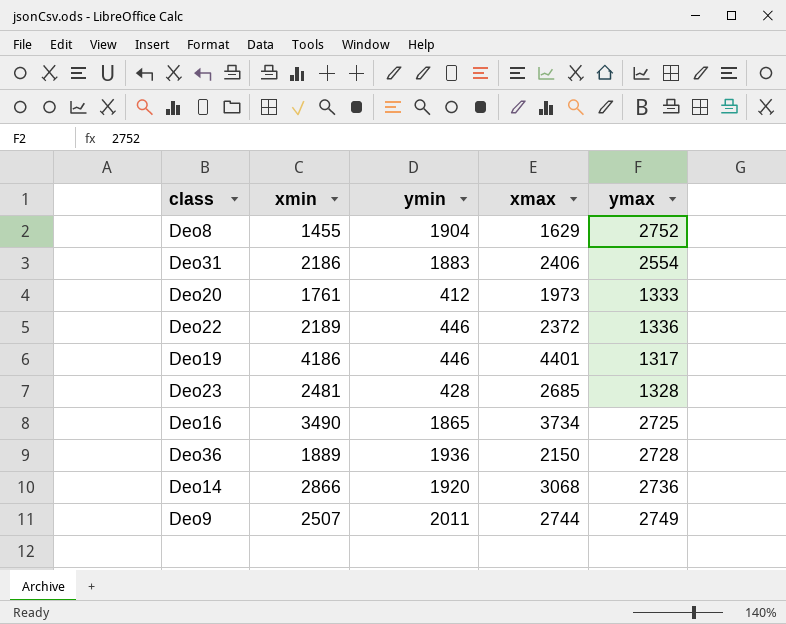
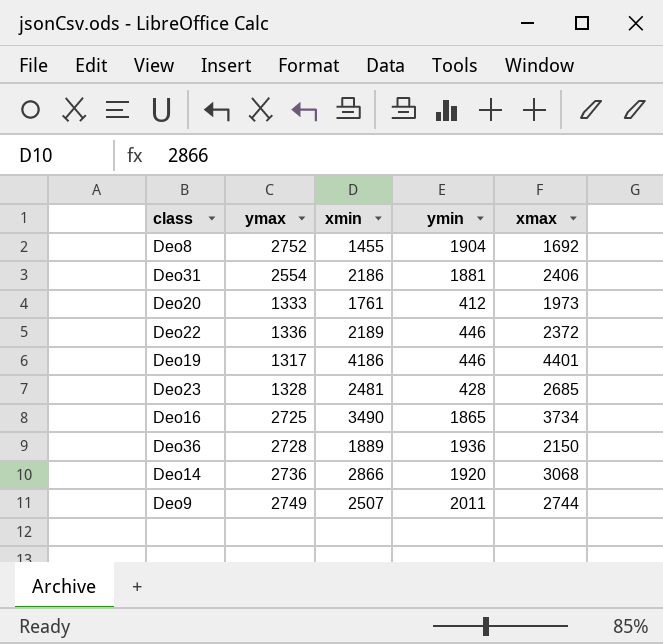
column ymax | position: 5 -> 2
Deo8 | xmax: 1629 -> 1692
Deo31 | ymin: 1883 -> 1881

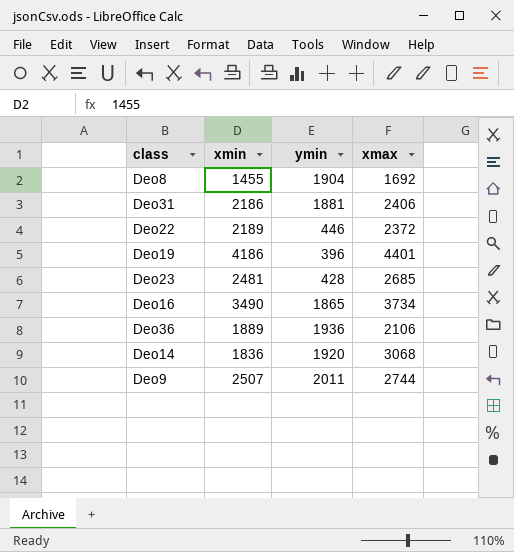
column ymax | position: 2 -> none
row Deo20: 1333 | 1761 | 412 | 1973 -> none
Deo19 | ymin: 446 -> 396
Deo36 | xmax: 2150 -> 2106
Deo14 | xmin: 2866 -> 1836

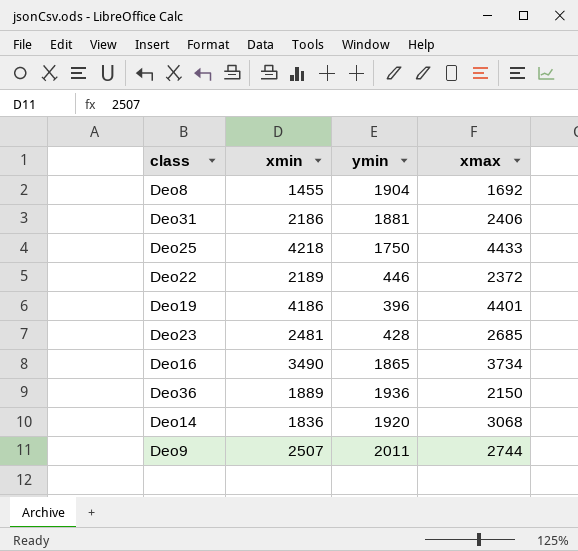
row Deo25: none -> 4218 | 1750 | 4433
Deo36 | xmax: 2106 -> 2150

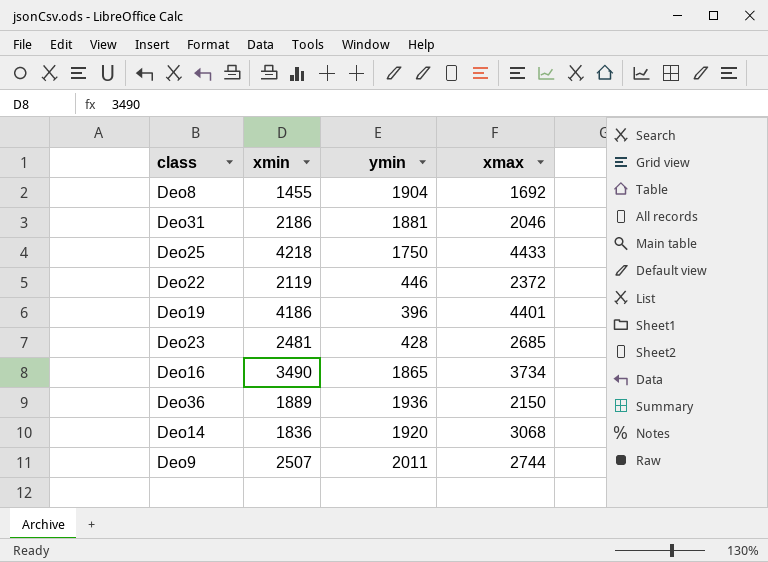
Deo31 | xmax: 2406 -> 2046
Deo22 | xmin: 2189 -> 2119

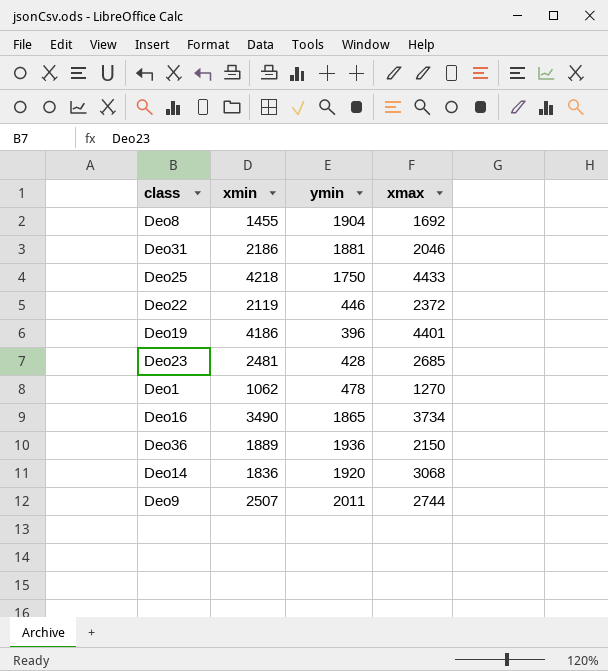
row Deo1: none -> 1062 | 478 | 1270

